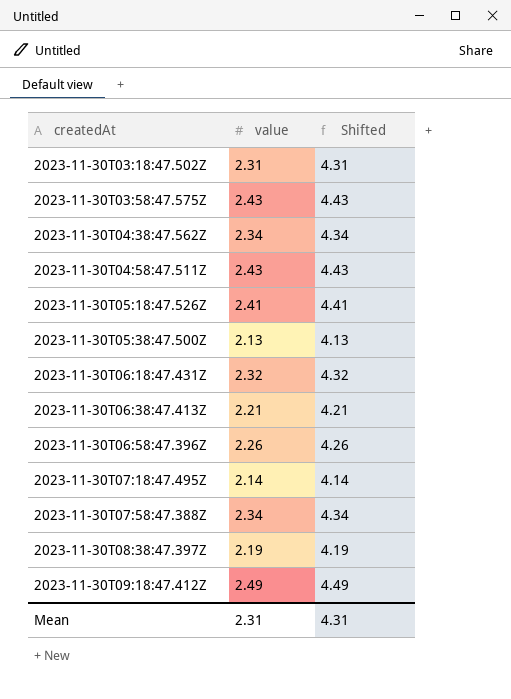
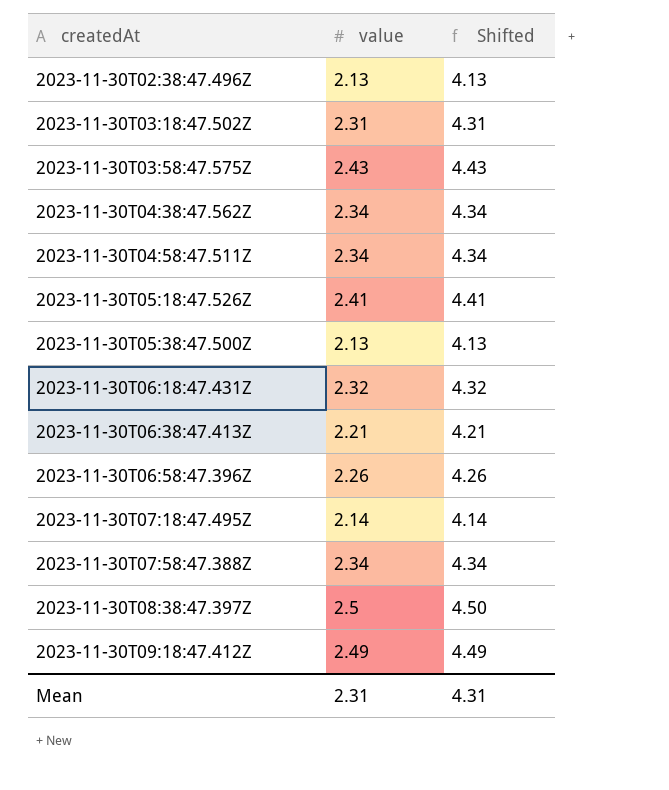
row 2023-11-30T02:38:47.496Z: none -> 2.13 | 4.13
2023-11-30T04:58:47.511Z | value: 2.43 -> 2.34
2023-11-30T04:58:47.511Z | Shifted: 4.43 -> 4.34
2023-11-30T08:38:47.397Z | value: 2.19 -> 2.5
2023-11-30T08:38:47.397Z | Shifted: 4.19 -> 4.50

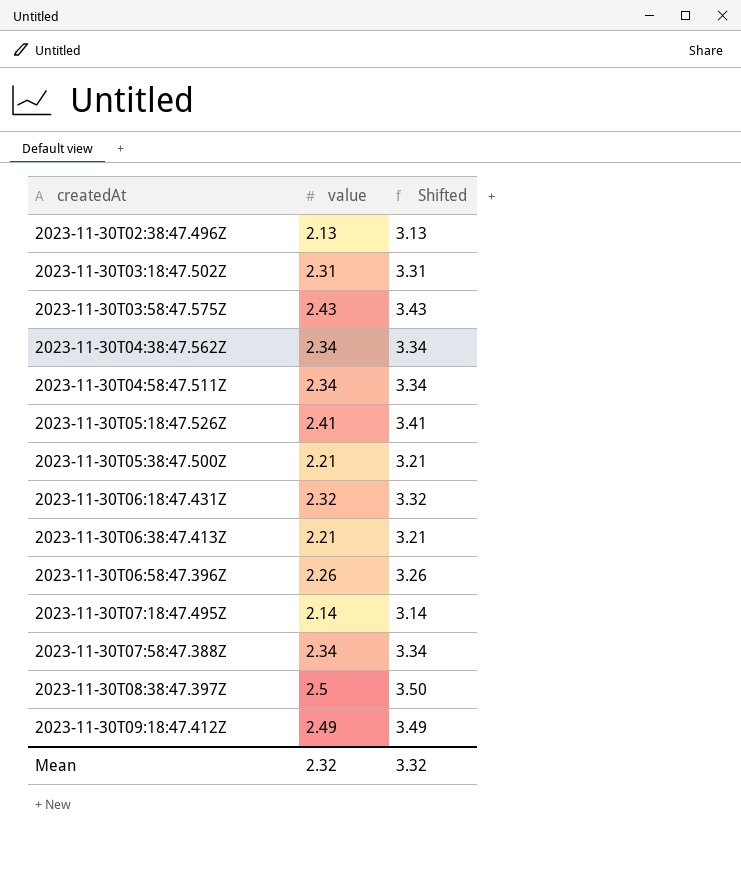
column Shifted | formula: [value] + 2 -> [value] + 1
2023-11-30T05:38:47.500Z | value: 2.13 -> 2.21
Mean | value: 2.31 -> 2.32
Mean | Shifted: 4.31 -> 3.32

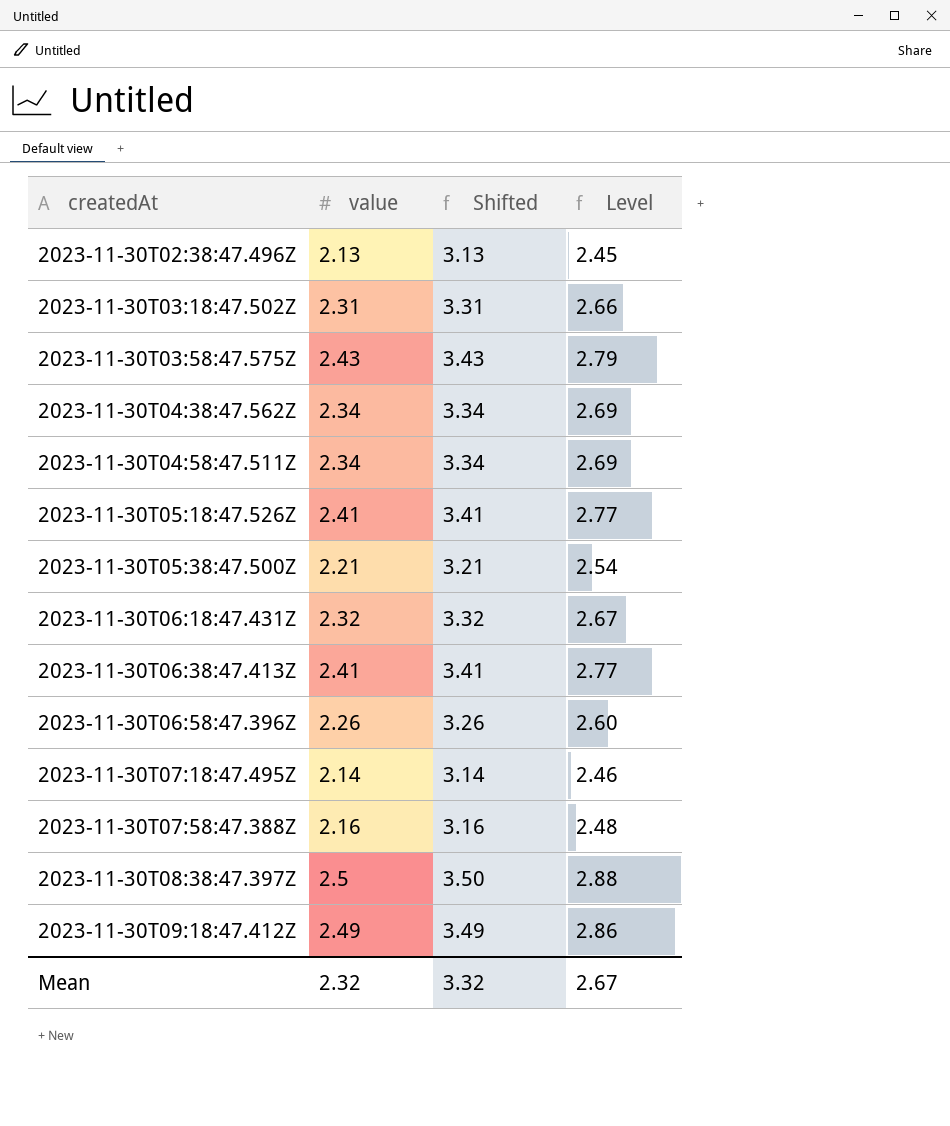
column Level | formula: none -> [value] * 1.15
2023-11-30T06:38:47.413Z | value: 2.21 -> 2.41
2023-11-30T06:38:47.413Z | Shifted: 3.21 -> 3.41
2023-11-30T07:58:47.388Z | value: 2.34 -> 2.16
2023-11-30T07:58:47.388Z | Shifted: 3.34 -> 3.16

